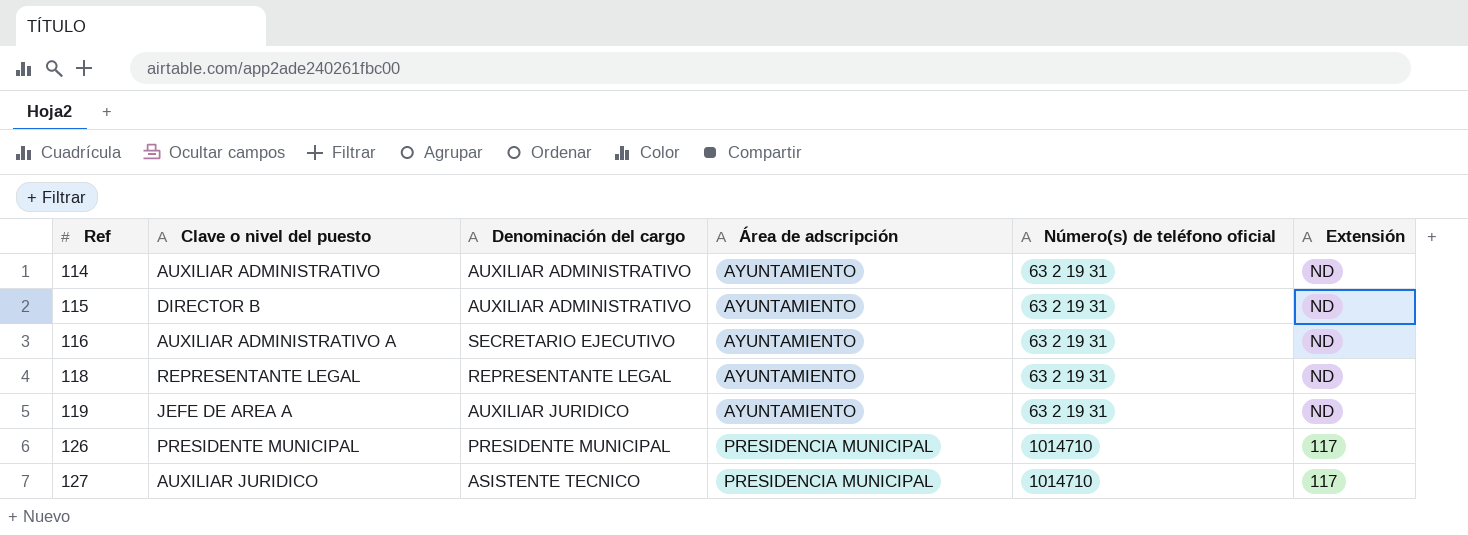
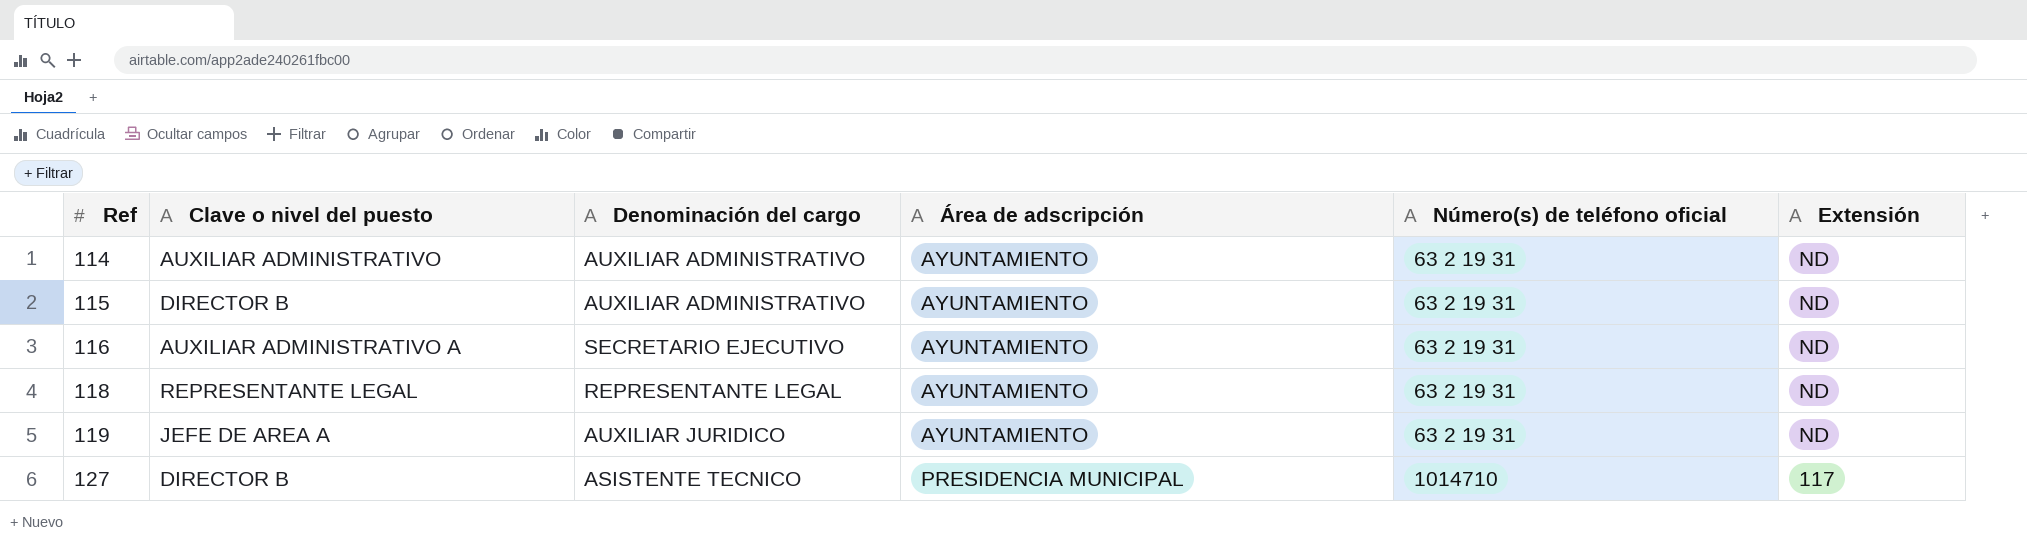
row 126: PRESIDENTE MUNICIPAL | PRESIDENTE MUNICIPAL | PRESIDENCIA MUNICIPAL | 1014710 | 117 -> none
127 | Clave o nivel del puesto: AUXILIAR JURIDICO -> DIRECTOR B

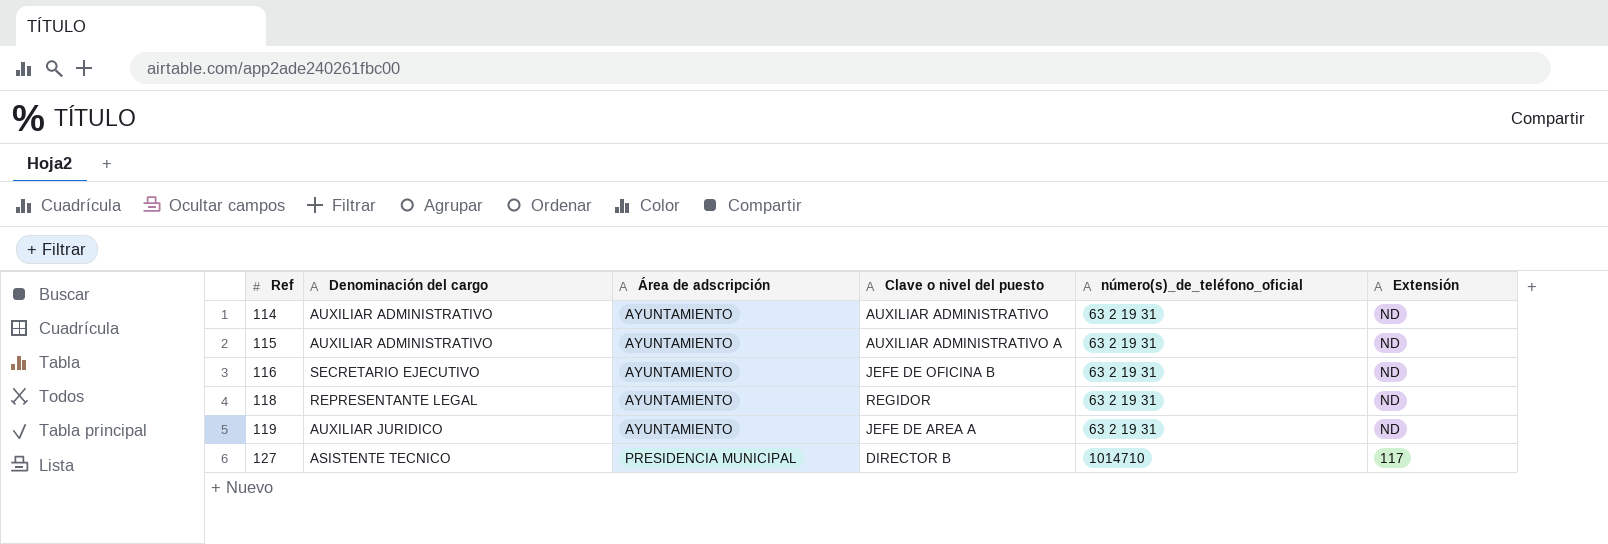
column Clave o nivel del puesto | position: 2 -> 4
column name: Número(s) de teléfono oficial -> número(s)_de_teléfono_oficial
115 | Clave o nivel del puesto: DIRECTOR B -> AUXILIAR ADMINISTRATIVO A
116 | Clave o nivel del puesto: AUXILIAR ADMINISTRATIVO A -> JEFE DE OFICINA B
118 | Clave o nivel del puesto: REPRESENTANTE LEGAL -> REGIDOR

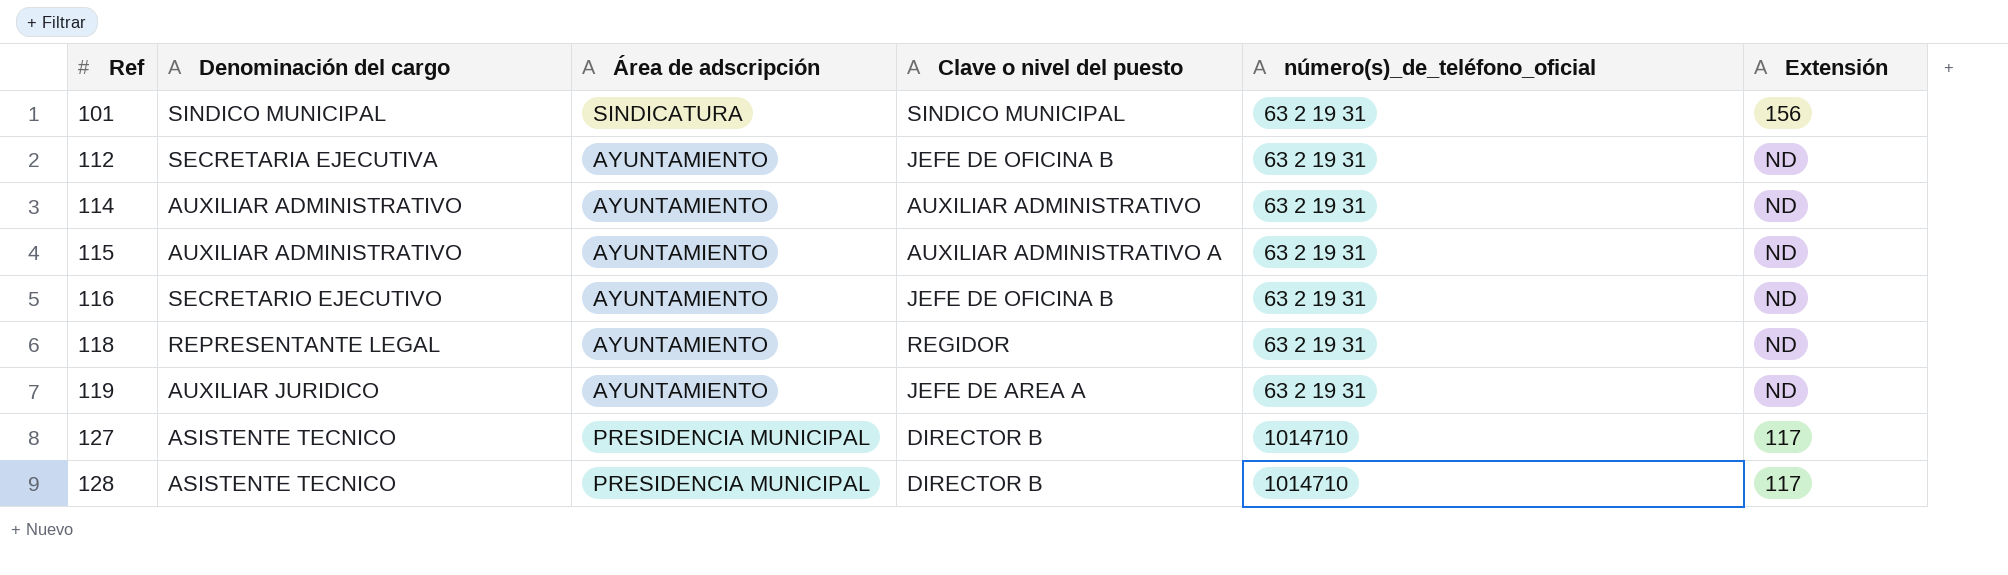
row 101: none -> SINDICO MUNICIPAL | SINDICATURA | SINDICO MUNICIPAL | 63 2 19 31 | 156
row 112: none -> SECRETARIA EJECUTIVA | AYUNTAMIENTO | JEFE DE OFICINA B | 63 2 19 31 | ND
row 128: none -> ASISTENTE TECNICO | PRESIDENCIA MUNICIPAL | DIRECTOR B | 1014710 | 117

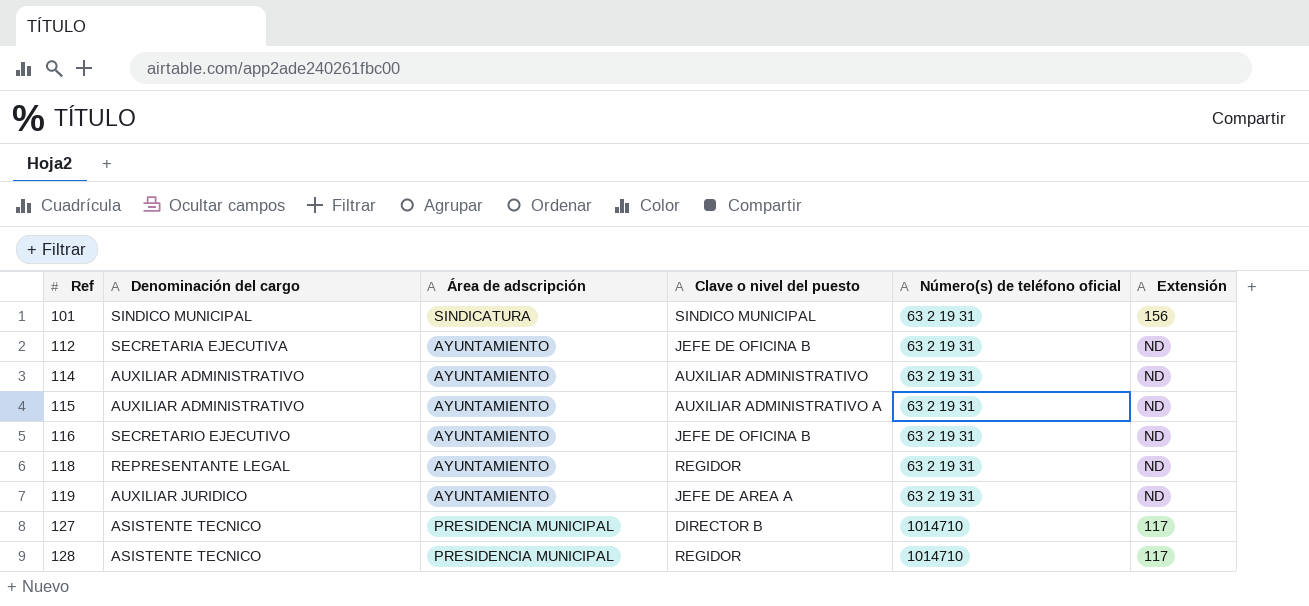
column name: número(s)_de_teléfono_oficial -> Número(s) de teléfono oficial
128 | Clave o nivel del puesto: DIRECTOR B -> REGIDOR

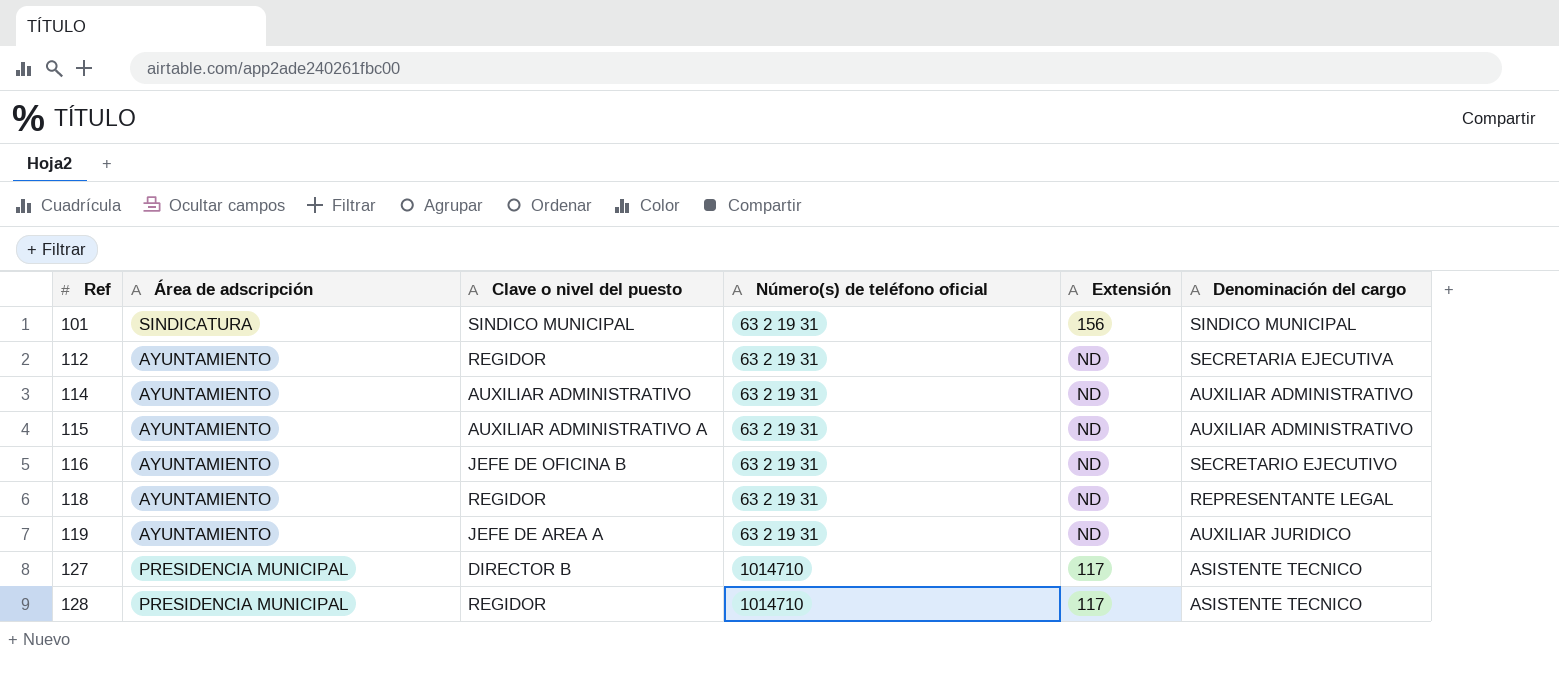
column Denominación del cargo | position: 2 -> 6
112 | Clave o nivel del puesto: JEFE DE OFICINA B -> REGIDOR

